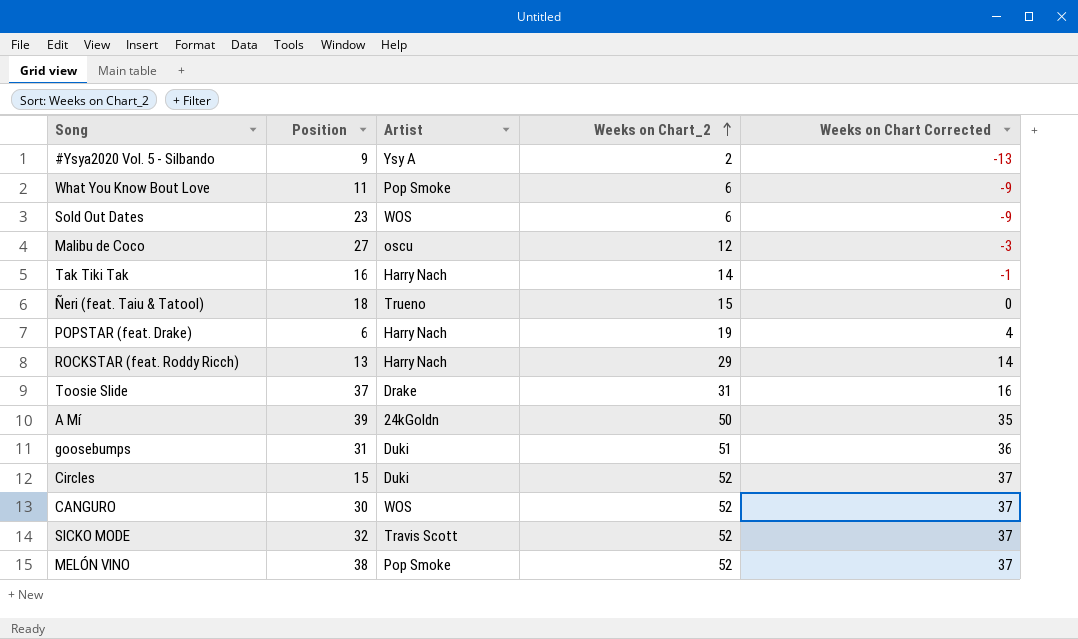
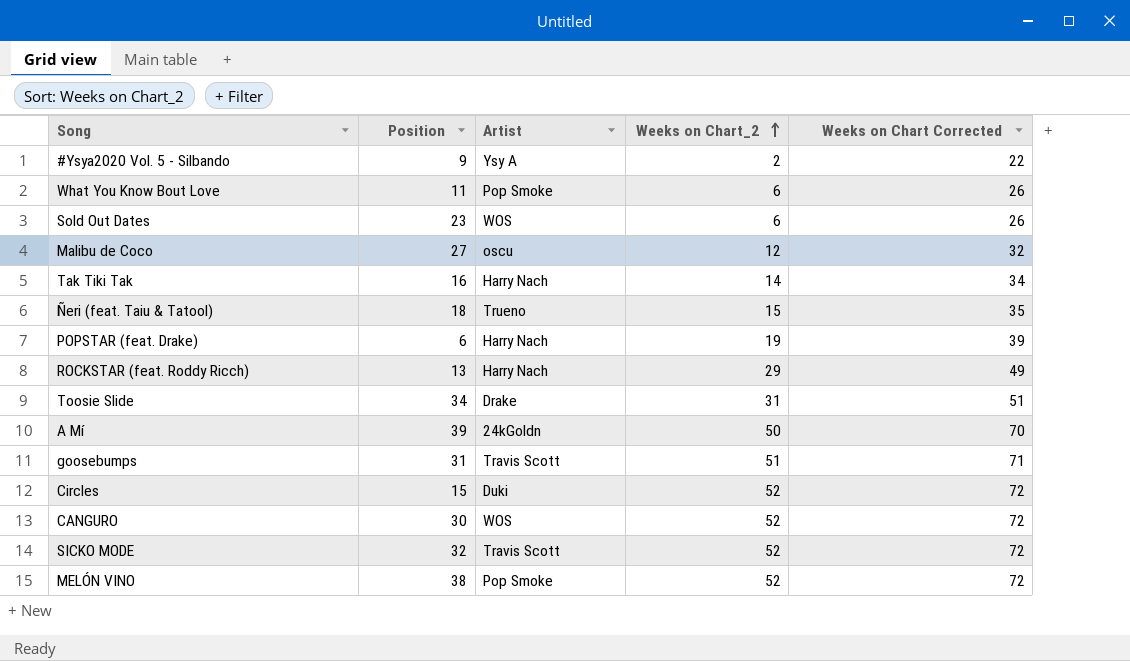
column Weeks on Chart Corrected | formula: [Weeks on Chart_2] - 15 -> [Weeks on Chart_2] + 20
Toosie Slide | Position: 37 -> 34
goosebumps | Artist: Duki -> Travis Scott

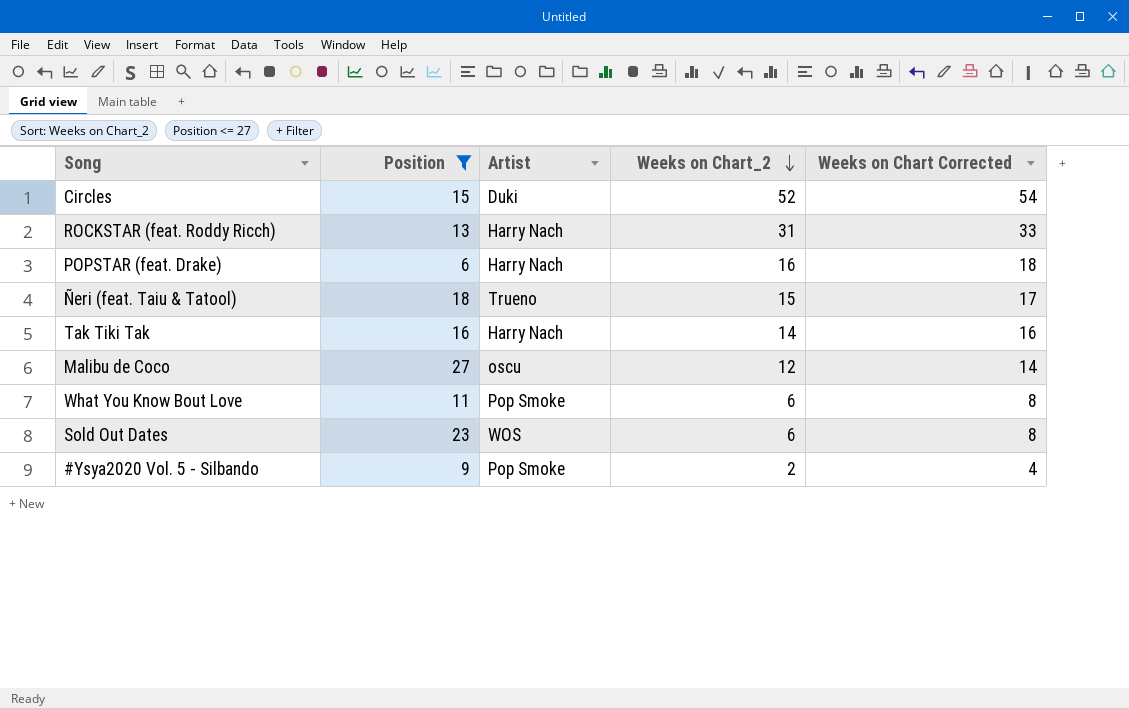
filter: none -> Position <= 27
row order: Weeks on Chart_2 ascending -> Weeks on Chart_2 descending
column Weeks on Chart Corrected | formula: [Weeks on Chart_2] + 20 -> [Weeks on Chart_2] + 2
ROCKSTAR (feat. Roddy Ricch) | Weeks on Chart_2: 29 -> 31
POPSTAR (feat. Drake) | Weeks on Chart_2: 19 -> 16
#Ysya2020 Vol. 5 - Silbando | Artist: Ysy A -> Pop Smoke

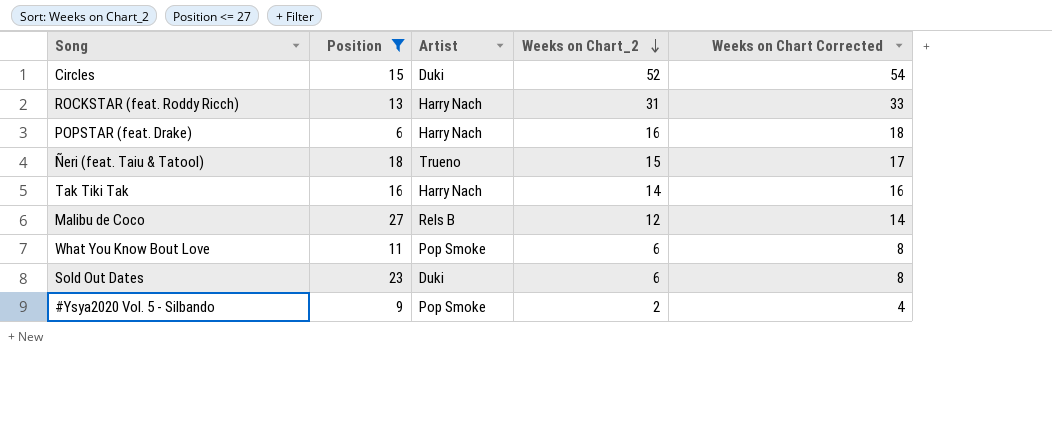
Malibu de Coco | Artist: oscu -> Rels B
Sold Out Dates | Artist: WOS -> Duki

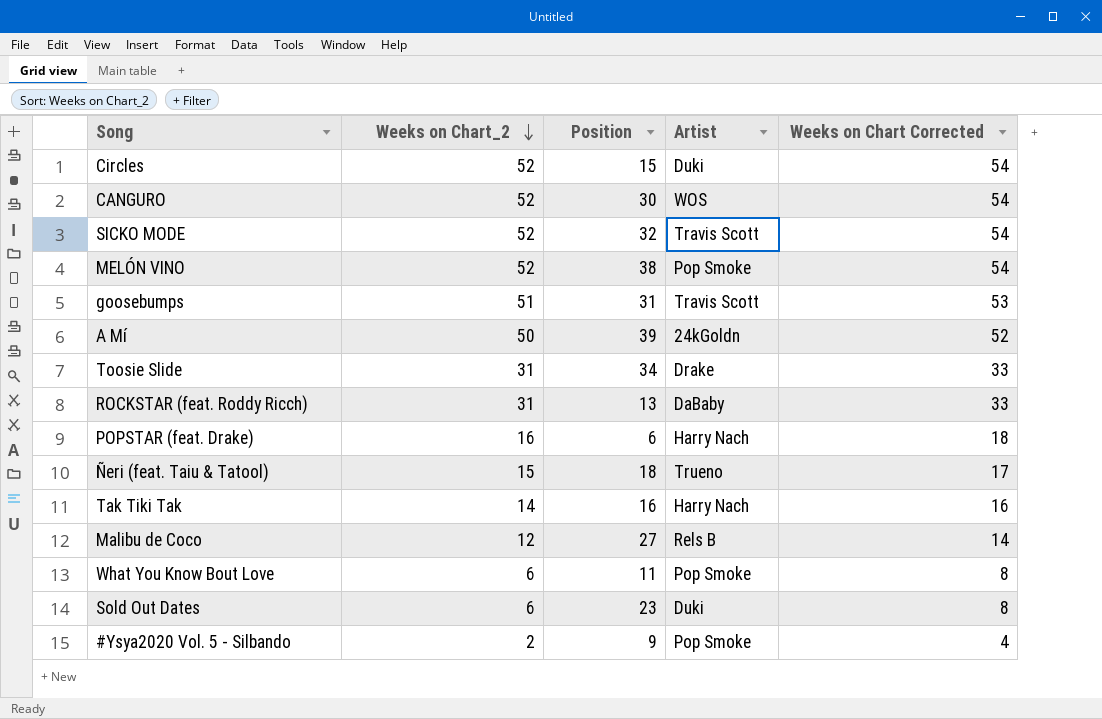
filter: Position <= 27 -> none
column Weeks on Chart_2 | position: 4 -> 2
ROCKSTAR (feat. Roddy Ricch) | Artist: Harry Nach -> DaBaby

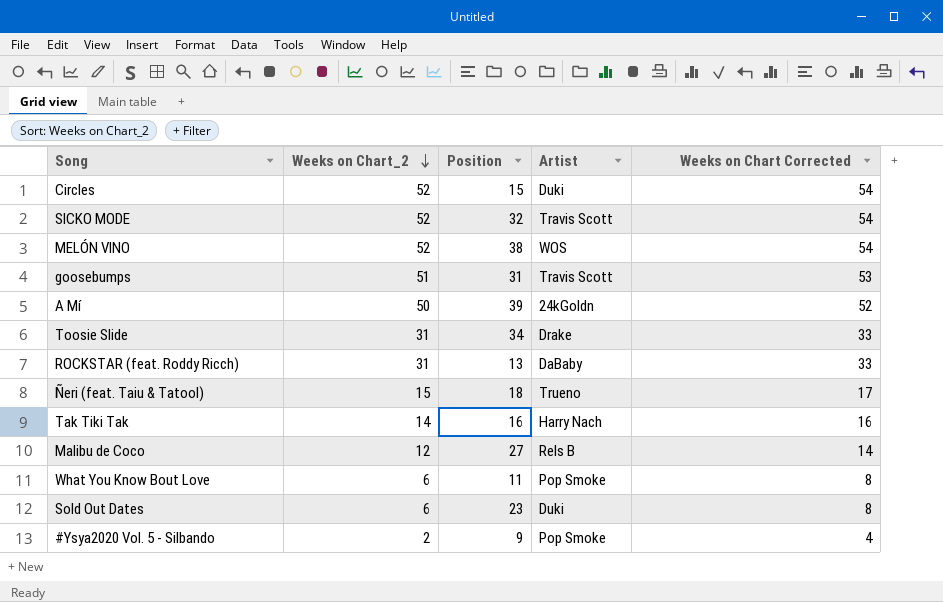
row CANGURO: 52 | 30 | WOS | 54 -> none
row POPSTAR (feat. Drake): 16 | 6 | Harry Nach | 18 -> none
MELÓN VINO | Artist: Pop Smoke -> WOS

